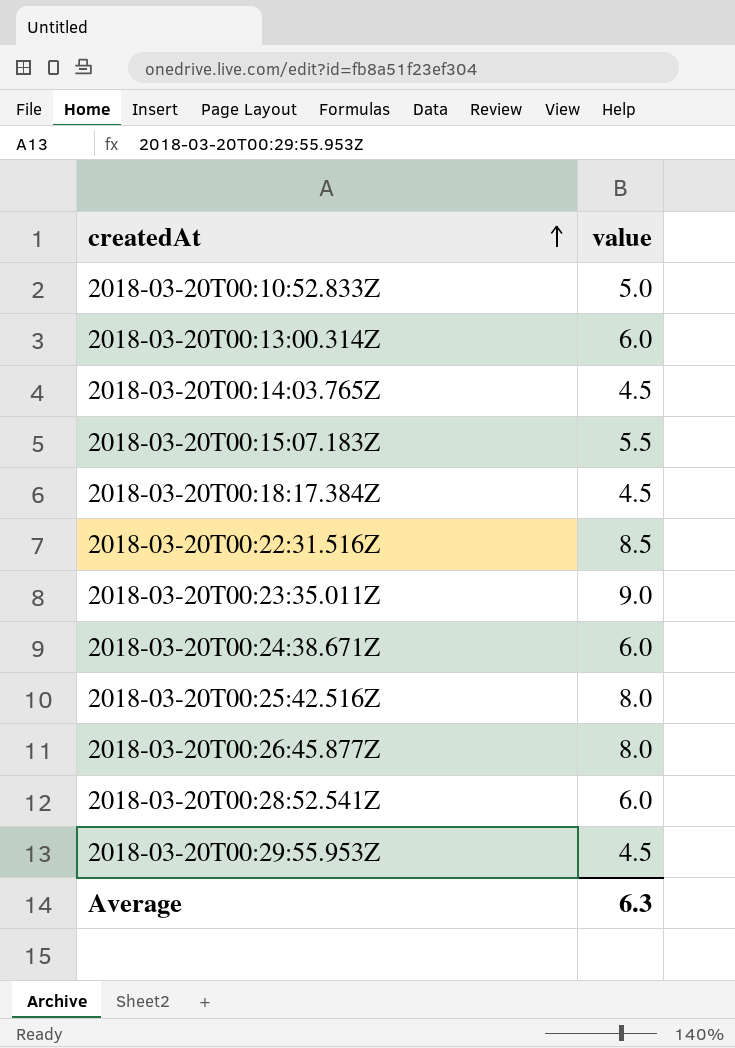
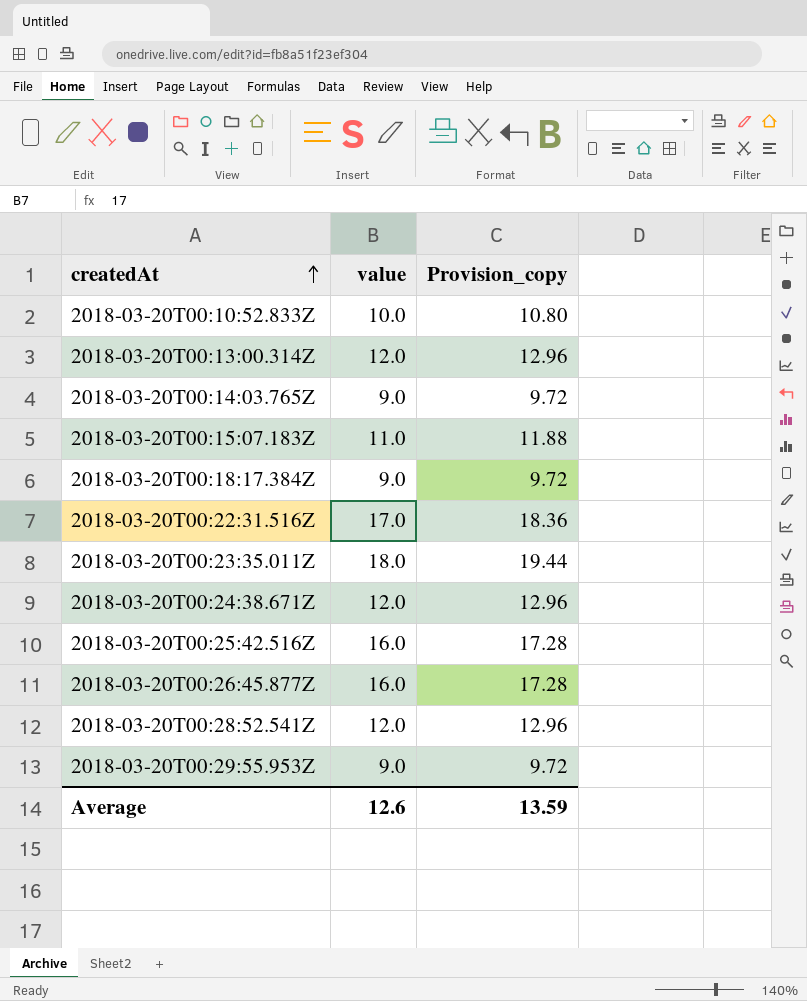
column Provision_copy | formula: none -> [value] * 1.08
2018-03-20T00:10:52.833Z | value: 5.0 -> 10.0
2018-03-20T00:13:00.314Z | value: 6.0 -> 12.0
2018-03-20T00:14:03.765Z | value: 4.5 -> 9.0
2018-03-20T00:15:07.183Z | value: 5.5 -> 11.0
2018-03-20T00:18:17.384Z | value: 4.5 -> 9.0
2018-03-20T00:22:31.516Z | value: 8.5 -> 17.0
2018-03-20T00:23:35.011Z | value: 9.0 -> 18.0
2018-03-20T00:24:38.671Z | value: 6.0 -> 12.0
2018-03-20T00:25:42.516Z | value: 8.0 -> 16.0
2018-03-20T00:26:45.877Z | value: 8.0 -> 16.0
2018-03-20T00:28:52.541Z | value: 6.0 -> 12.0
2018-03-20T00:29:55.953Z | value: 4.5 -> 9.0
Average | value: 6.3 -> 12.6

